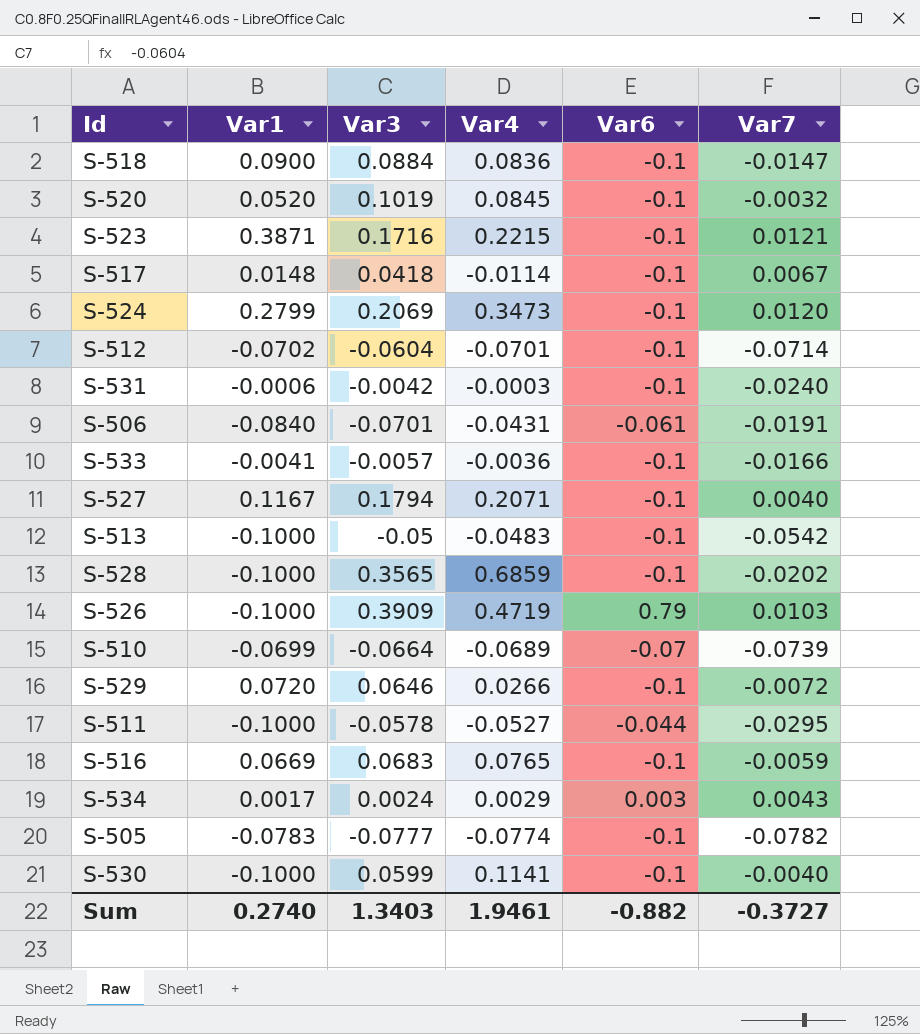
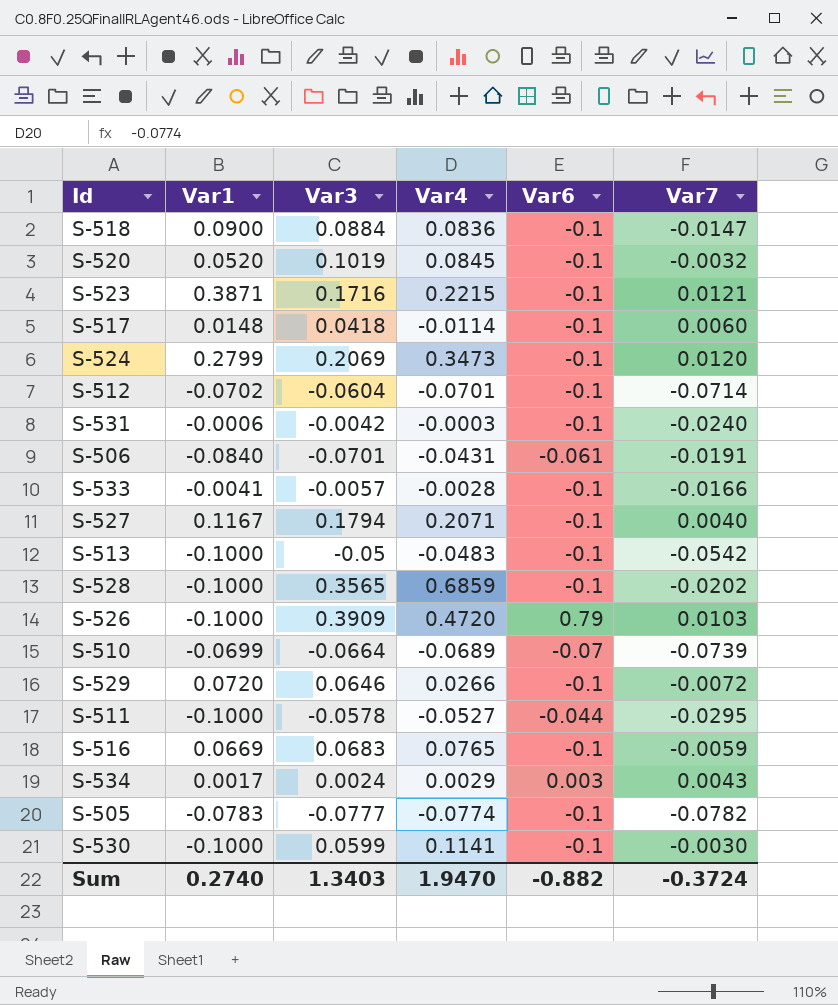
S-517 | Var7: 0.0067 -> 0.0060
S-533 | Var4: -0.0036 -> -0.0028
S-526 | Var4: 0.4719 -> 0.4720
S-530 | Var7: -0.0040 -> -0.0030
Sum | Var4: 1.9461 -> 1.9470
Sum | Var7: -0.3727 -> -0.3724

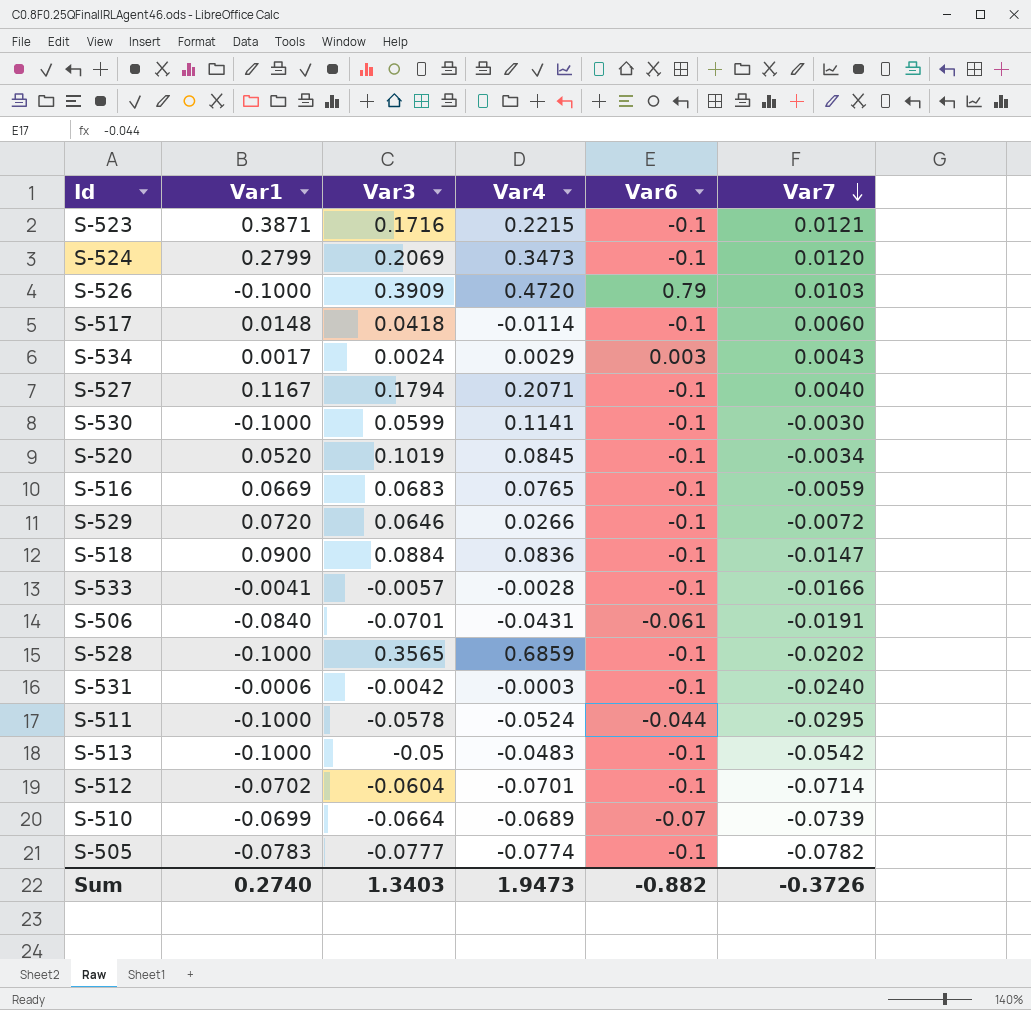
row order: none -> Var7 descending
S-520 | Var7: -0.0032 -> -0.0034
S-511 | Var4: -0.0527 -> -0.0524
Sum | Var4: 1.9470 -> 1.9473
Sum | Var7: -0.3724 -> -0.3726

